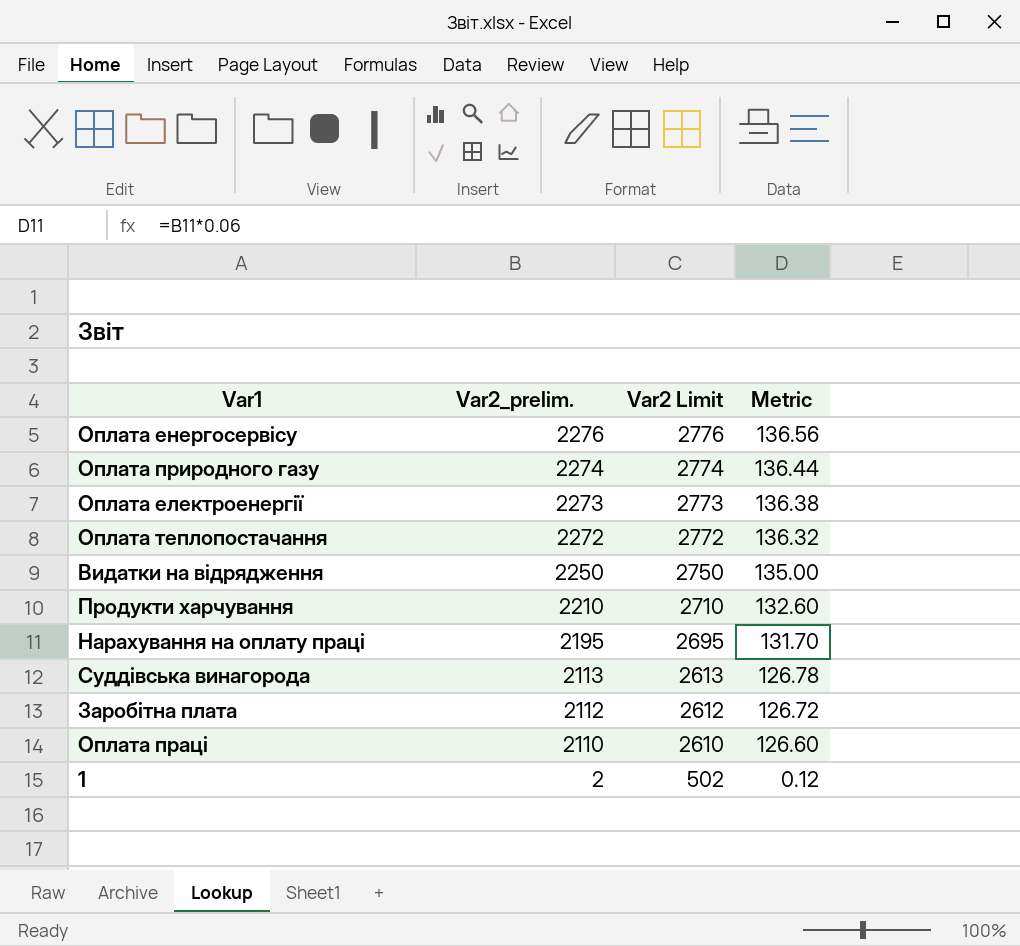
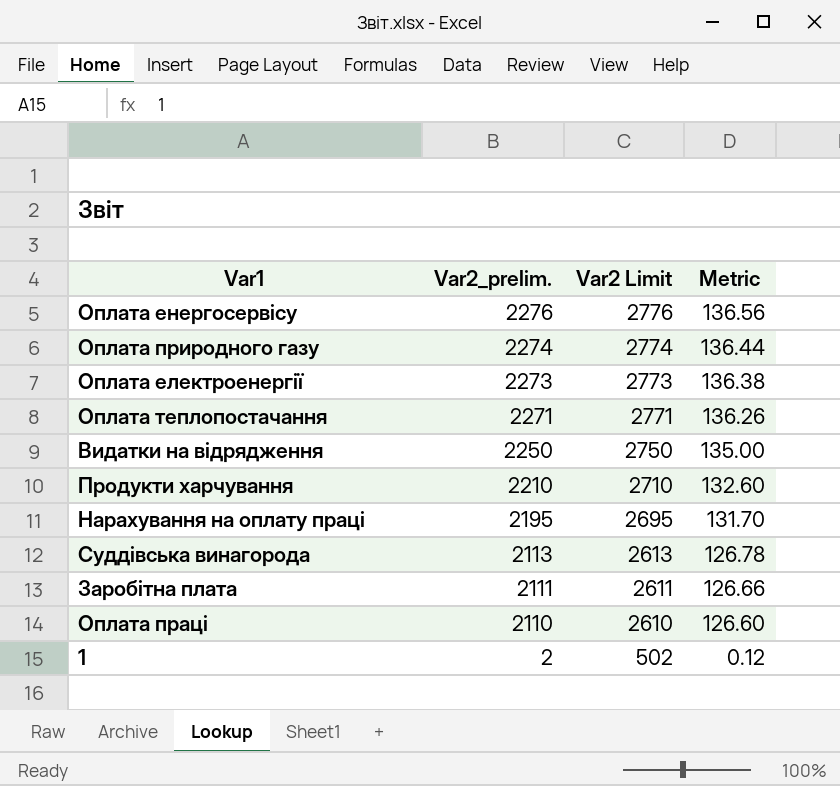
Оплата теплопостачання | Var2_prelim.: 2272 -> 2271
Оплата теплопостачання | Var2 Limit: 2772 -> 2771
Оплата теплопостачання | Metric: 136.32 -> 136.26
Заробітна плата | Var2_prelim.: 2112 -> 2111
Заробітна плата | Var2 Limit: 2612 -> 2611
Заробітна плата | Metric: 126.72 -> 126.66

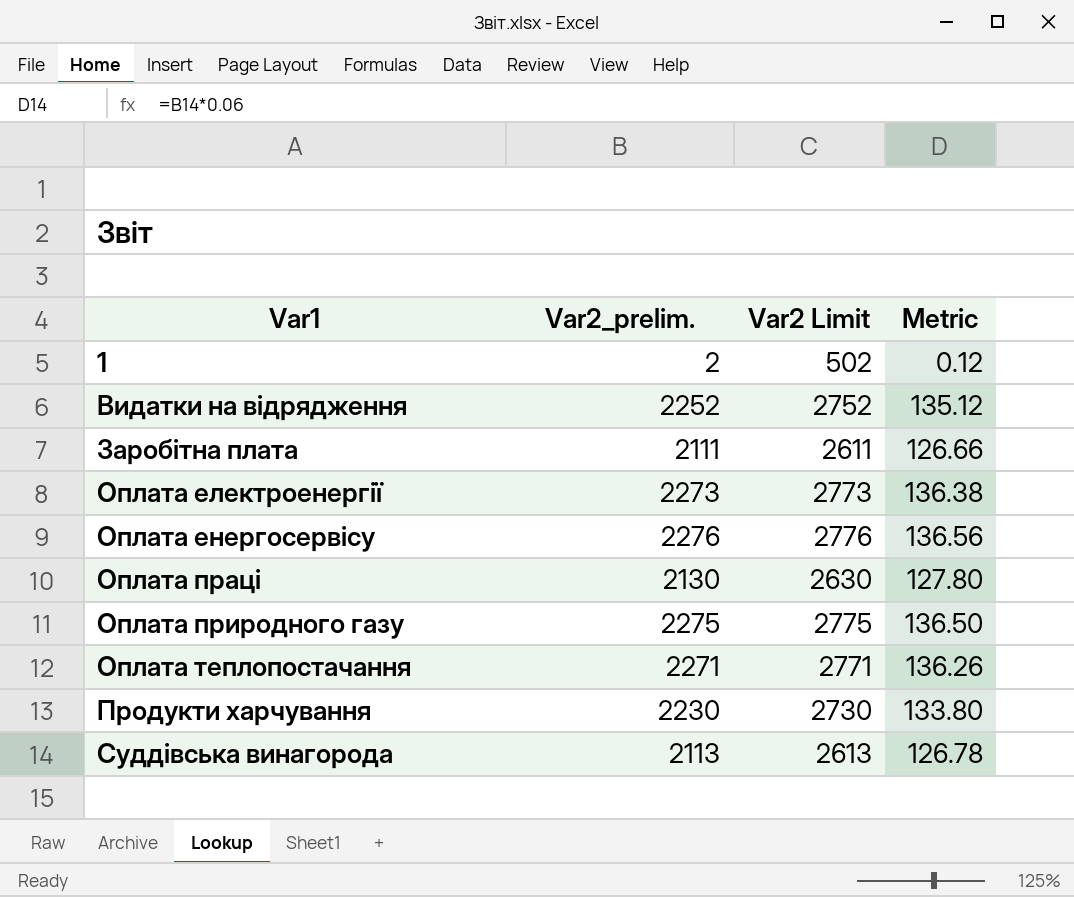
row order: Var2_prelim. descending -> Var1 ascending
row Нарахування на оплату праці: 2195 | 2695 | 131.70 -> none
Видатки на відрядження | Var2_prelim.: 2250 -> 2252
Видатки на відрядження | Var2 Limit: 2750 -> 2752
Видатки на відрядження | Metric: 135.00 -> 135.12
Оплата праці | Var2_prelim.: 2110 -> 2130
Оплата праці | Var2 Limit: 2610 -> 2630
Оплата праці | Metric: 126.60 -> 127.80
Оплата природного газу | Var2_prelim.: 2274 -> 2275
Оплата природного газу | Var2 Limit: 2774 -> 2775
Оплата природного газу | Metric: 136.44 -> 136.50
Продукти харчування | Var2_prelim.: 2210 -> 2230
Продукти харчування | Var2 Limit: 2710 -> 2730
Продукти харчування | Metric: 132.60 -> 133.80

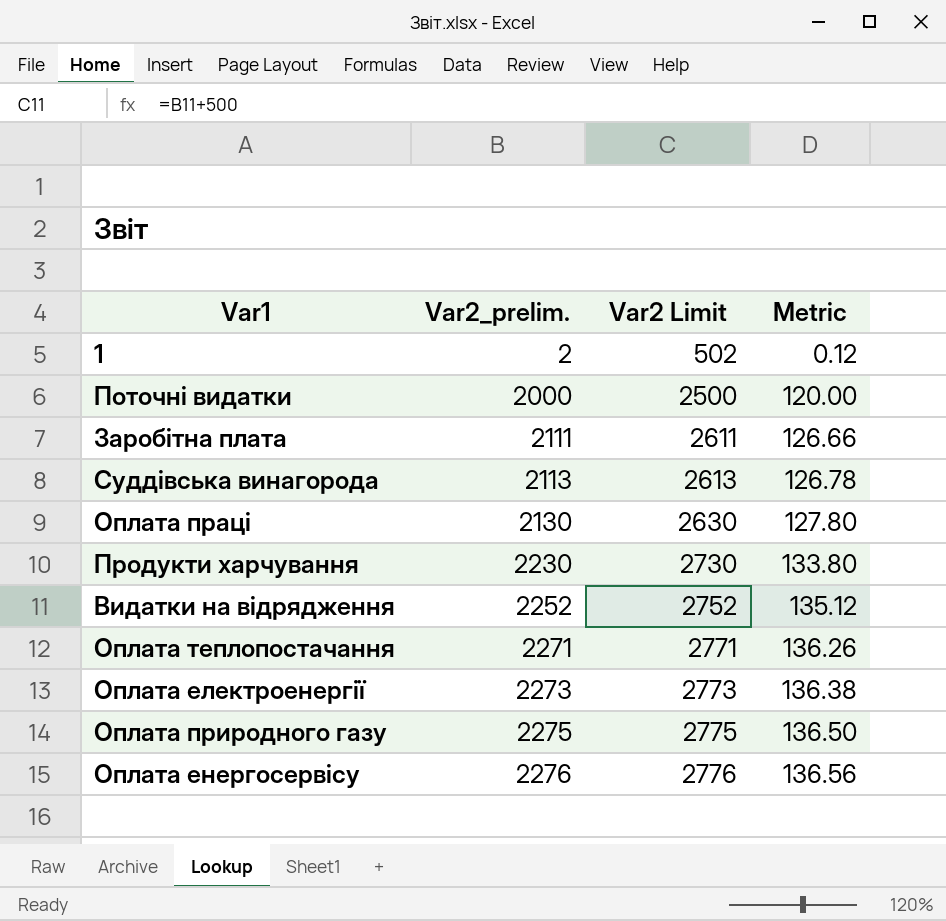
row order: Var1 ascending -> Var2_prelim. ascending
row Поточні видатки: none -> 2000 | 2500 | 120.00

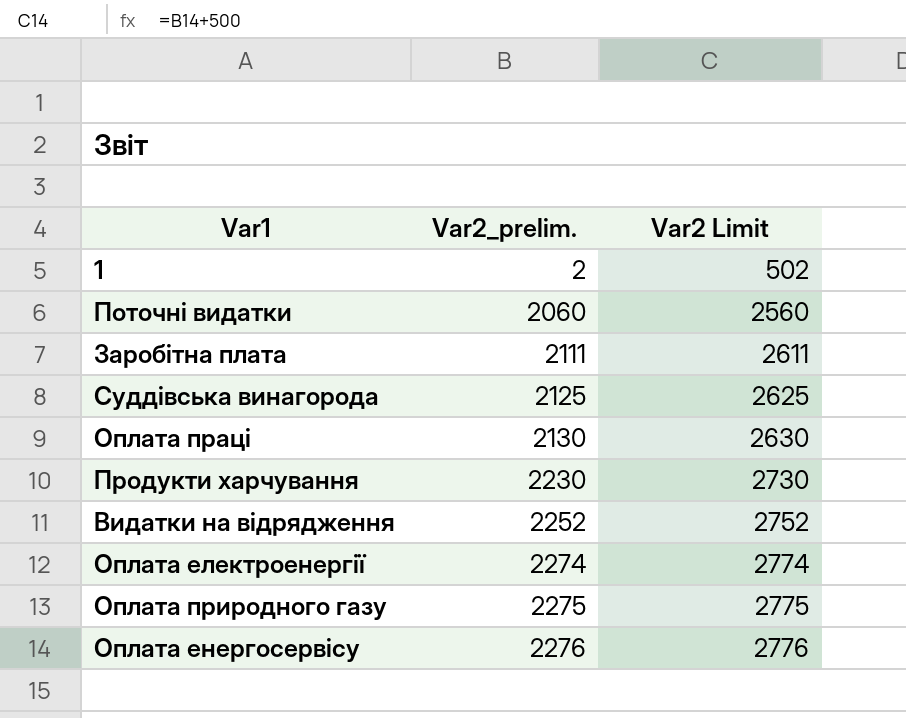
column Metric | formula: [Var2_prelim.] * 0.06 -> none
row Оплата теплопостачання: 2271 | 2771 | 136.26 -> none
Поточні видатки | Var2_prelim.: 2000 -> 2060
Поточні видатки | Var2 Limit: 2500 -> 2560
Суддівська винагорода | Var2_prelim.: 2113 -> 2125
Суддівська винагорода | Var2 Limit: 2613 -> 2625
Оплата електроенергії | Var2_prelim.: 2273 -> 2274
Оплата електроенергії | Var2 Limit: 2773 -> 2774

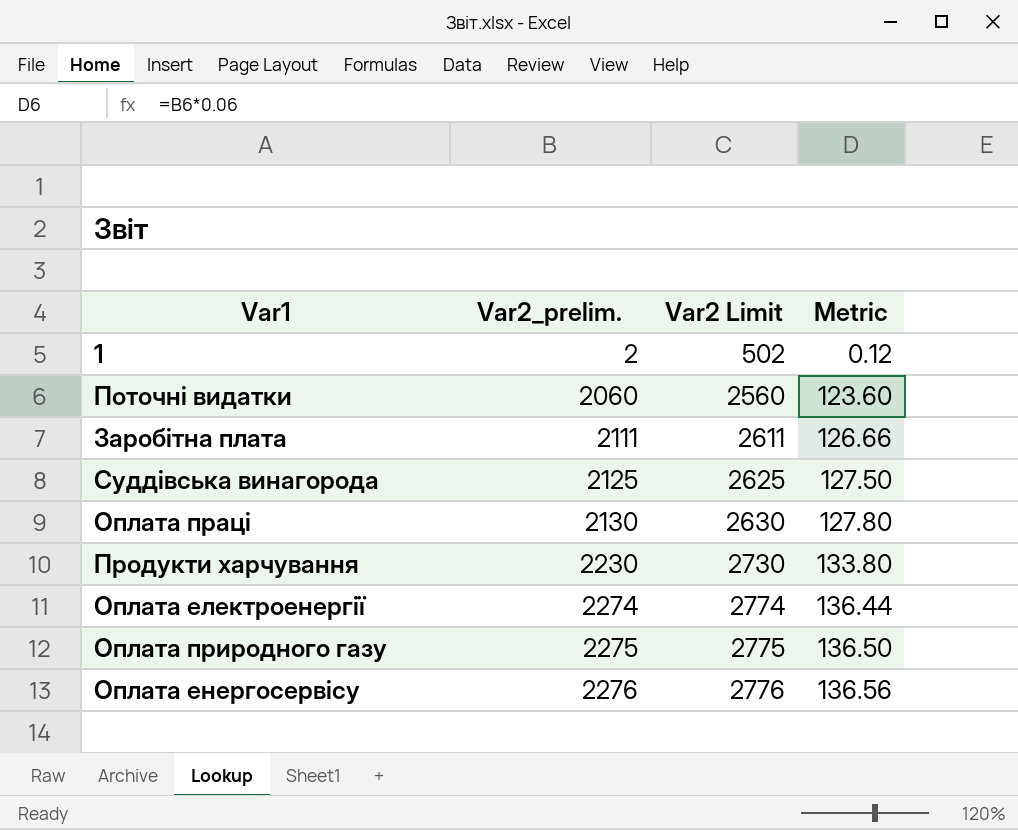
column Metric | formula: none -> [Var2_prelim.] * 0.06
row Видатки на відрядження: 2252 | 2752 -> none

